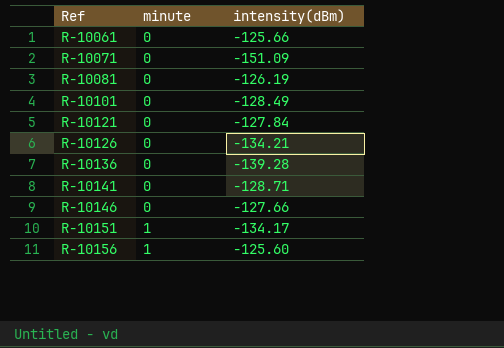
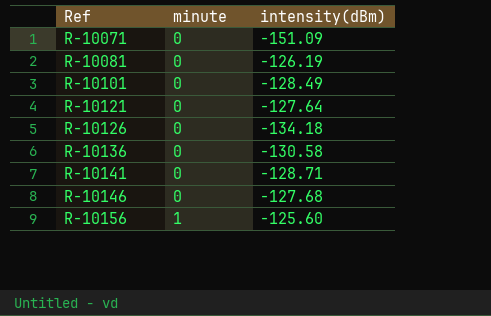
row R-10061: 0 | -125.66 -> none
row R-10151: 1 | -134.17 -> none
R-10121 | intensity(dBm): -127.84 -> -127.64
R-10126 | intensity(dBm): -134.21 -> -134.18
R-10136 | intensity(dBm): -139.28 -> -130.58
R-10146 | intensity(dBm): -127.66 -> -127.68

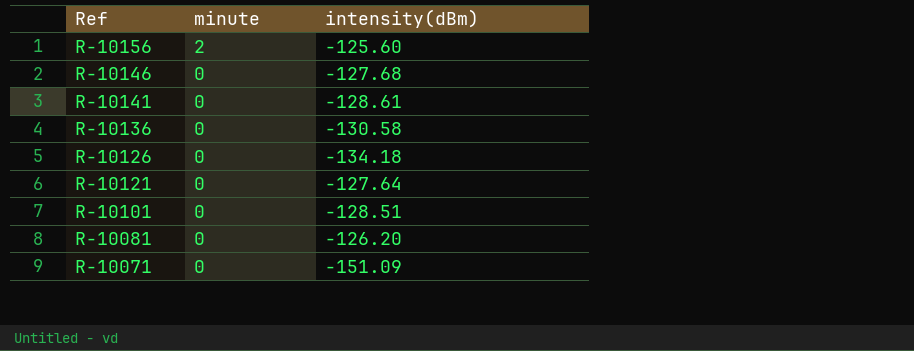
row order: Ref ascending -> Ref descending
R-10156 | minute: 1 -> 2
R-10141 | intensity(dBm): -128.71 -> -128.61
R-10101 | intensity(dBm): -128.49 -> -128.51
R-10081 | intensity(dBm): -126.19 -> -126.20

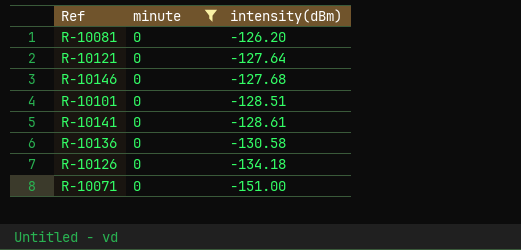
filter: none -> minute = 0
row order: Ref descending -> intensity(dBm) descending
R-10071 | intensity(dBm): -151.09 -> -151.00

